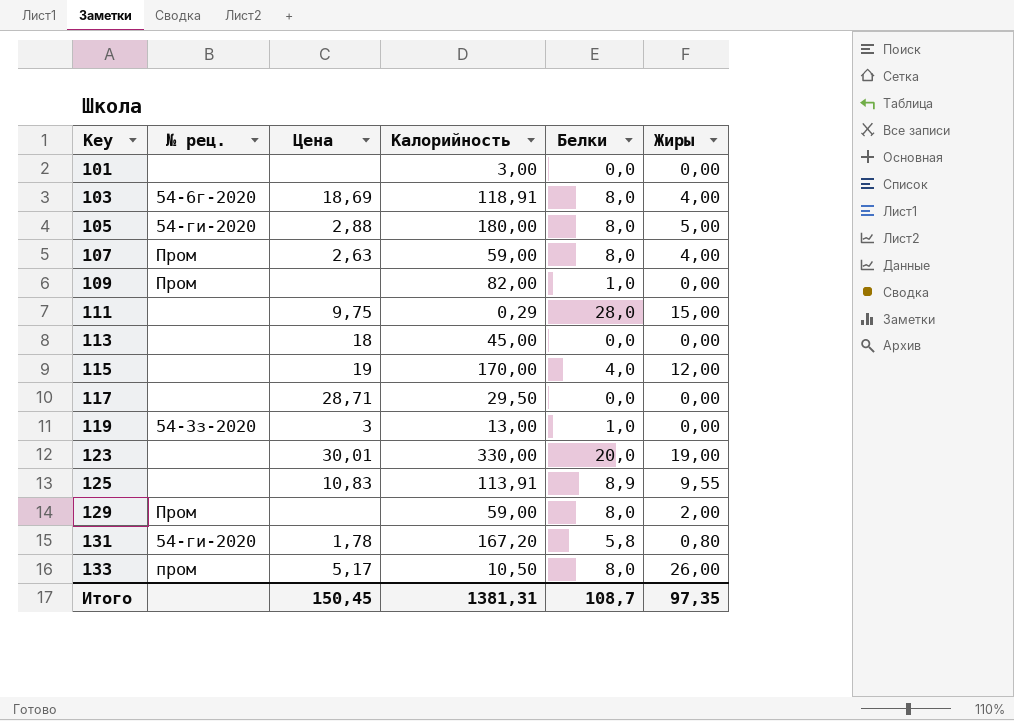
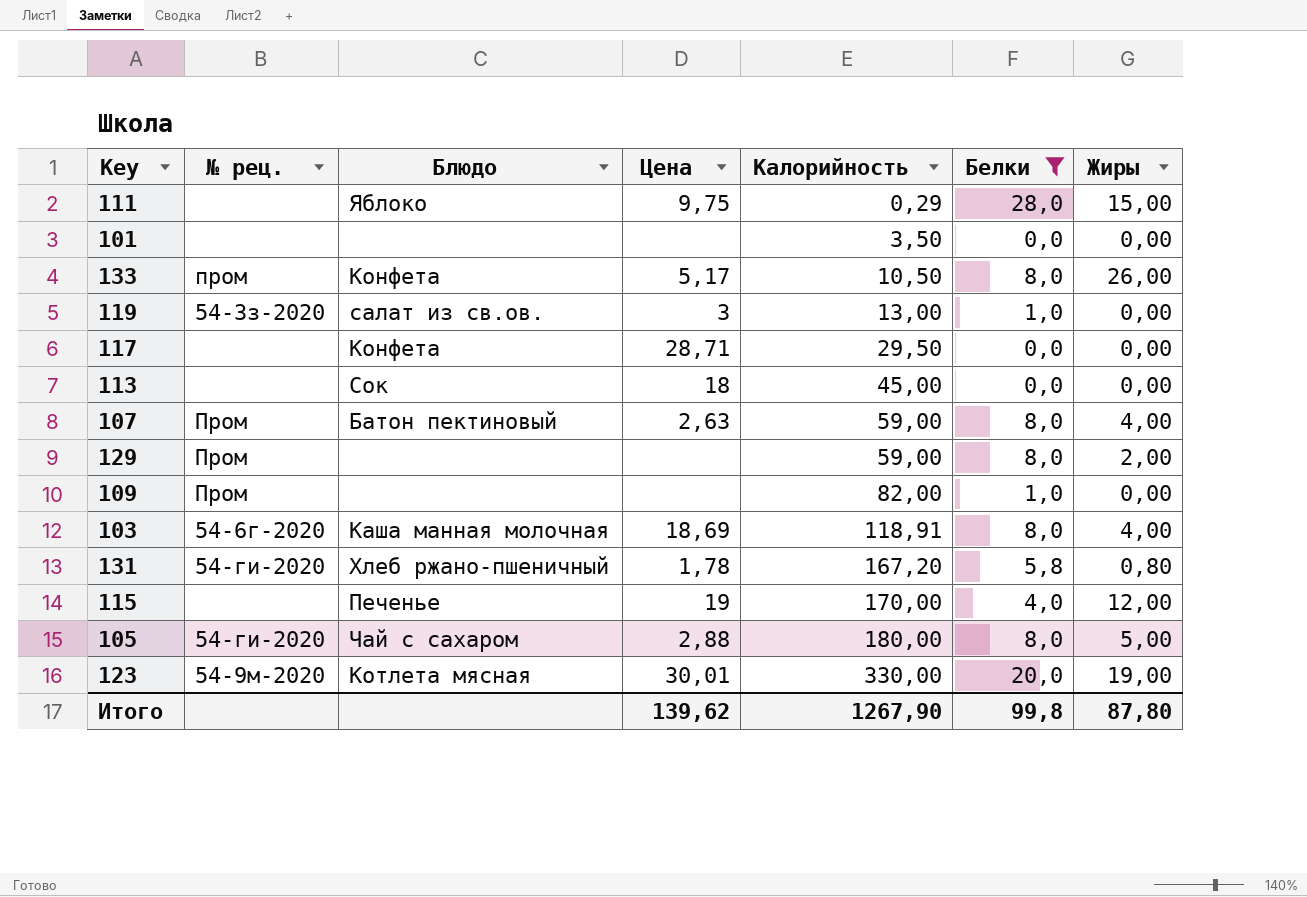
filter: none -> Белки != 8,9
row order: Key ascending -> Калорийность ascending
column Блюдо | position: none -> 3
101 | Калорийность: 3,00 -> 3,50
123 | № рец.: none -> 54-9м-2020
Итого | Цена: 150,45 -> 139,62
Итого | Калорийность: 1381,31 -> 1267,90
Итого | Белки: 108,7 -> 99,8
Итого | Жиры: 97,35 -> 87,80

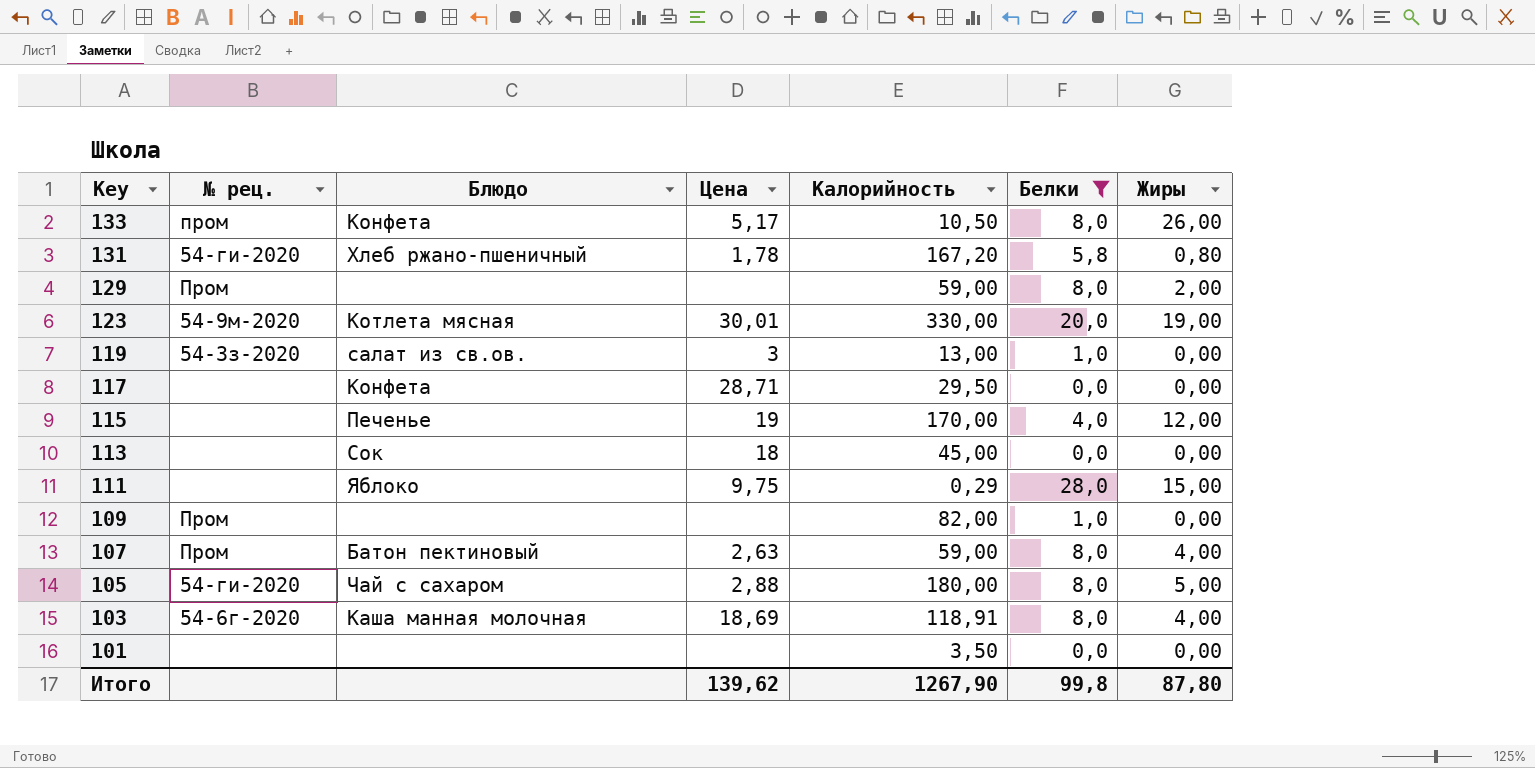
row order: Калорийность ascending -> Key descending

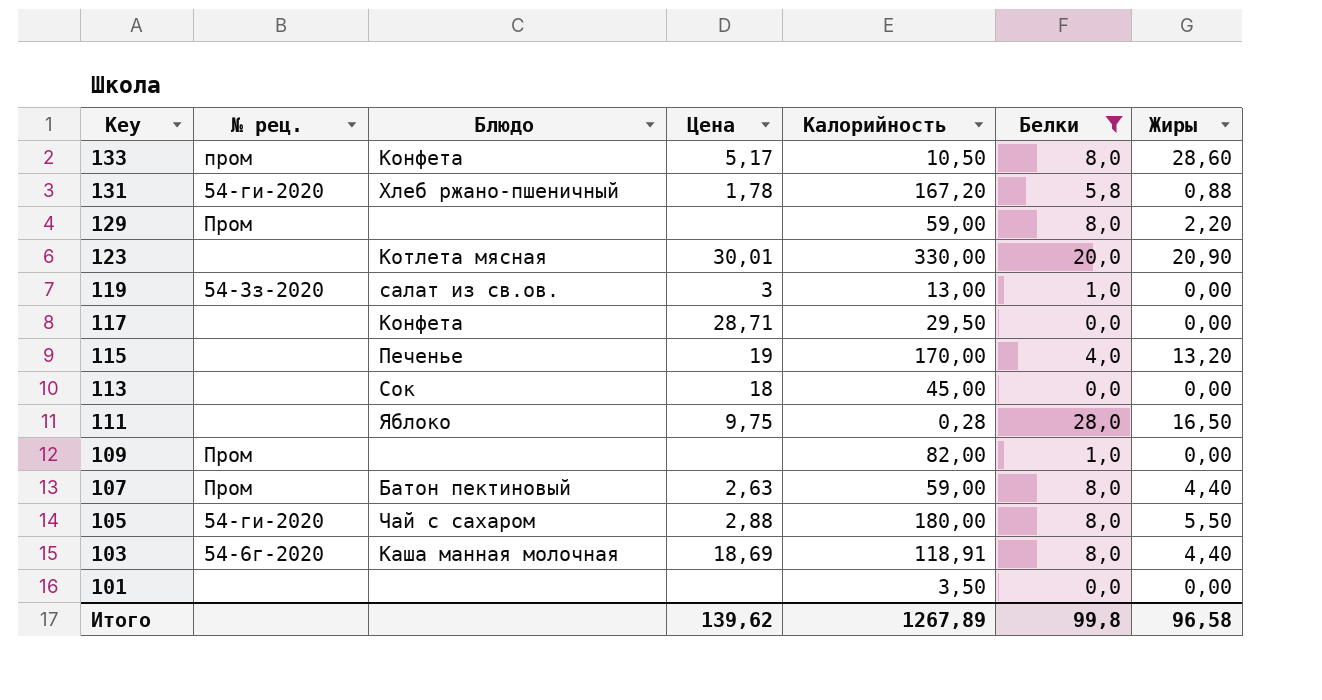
133 | Жиры: 26,00 -> 28,60
131 | Жиры: 0,80 -> 0,88
129 | Жиры: 2,00 -> 2,20
123 | № рец.: 54-9м-2020 -> none
123 | Жиры: 19,00 -> 20,90
115 | Жиры: 12,00 -> 13,20
111 | Калорийность: 0,29 -> 0,28
111 | Жиры: 15,00 -> 16,50
107 | Жиры: 4,00 -> 4,40
105 | Жиры: 5,00 -> 5,50
103 | Жиры: 4,00 -> 4,40
Итого | Калорийность: 1267,90 -> 1267,89
Итого | Жиры: 87,80 -> 96,58

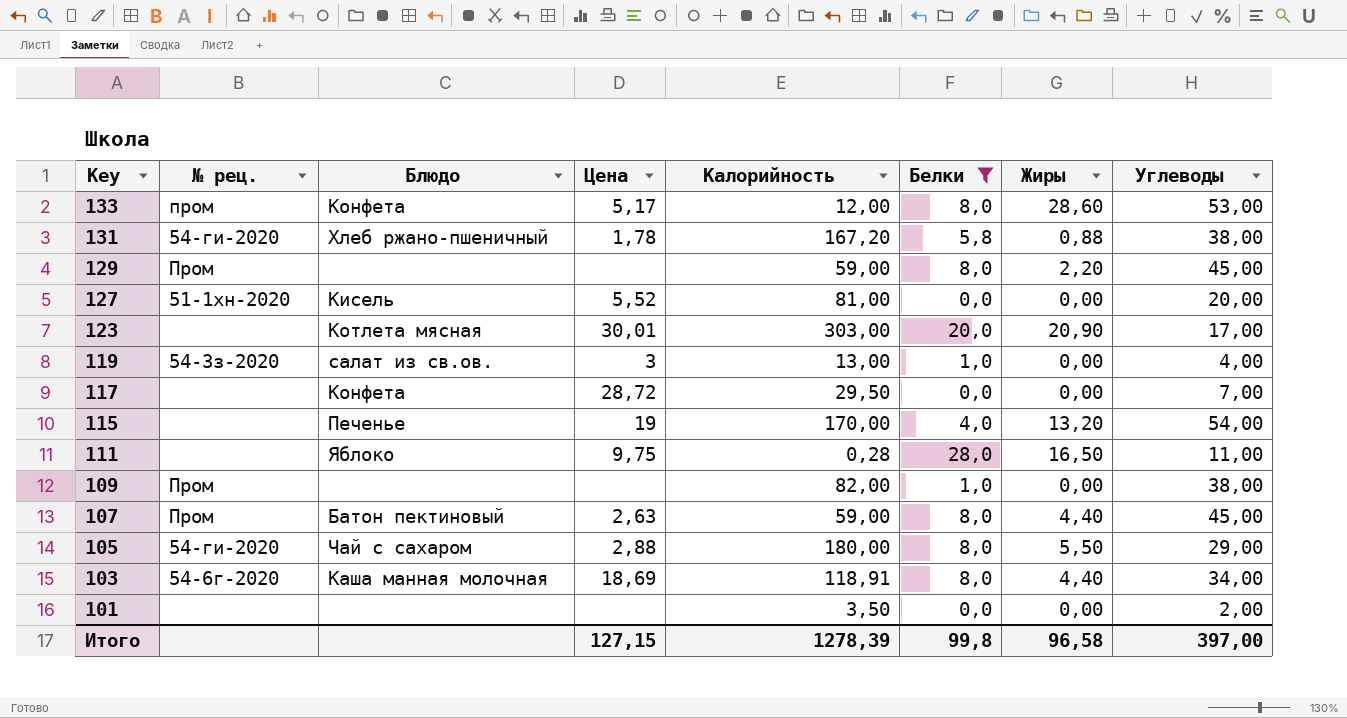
column Углеводы | position: none -> 8
row 113: none | Сок | 18 | 45,00 | 0,0 | 0,00 -> none
133 | Калорийность: 10,50 -> 12,00
row 127: none -> 51-1хн-2020 | Кисель | 5,52 | 81,00 | 0,0 | 0,00 | 20,00
123 | Калорийность: 330,00 -> 303,00
117 | Цена: 28,71 -> 28,72
Итого | Цена: 139,62 -> 127,15
Итого | Калорийность: 1267,89 -> 1278,39

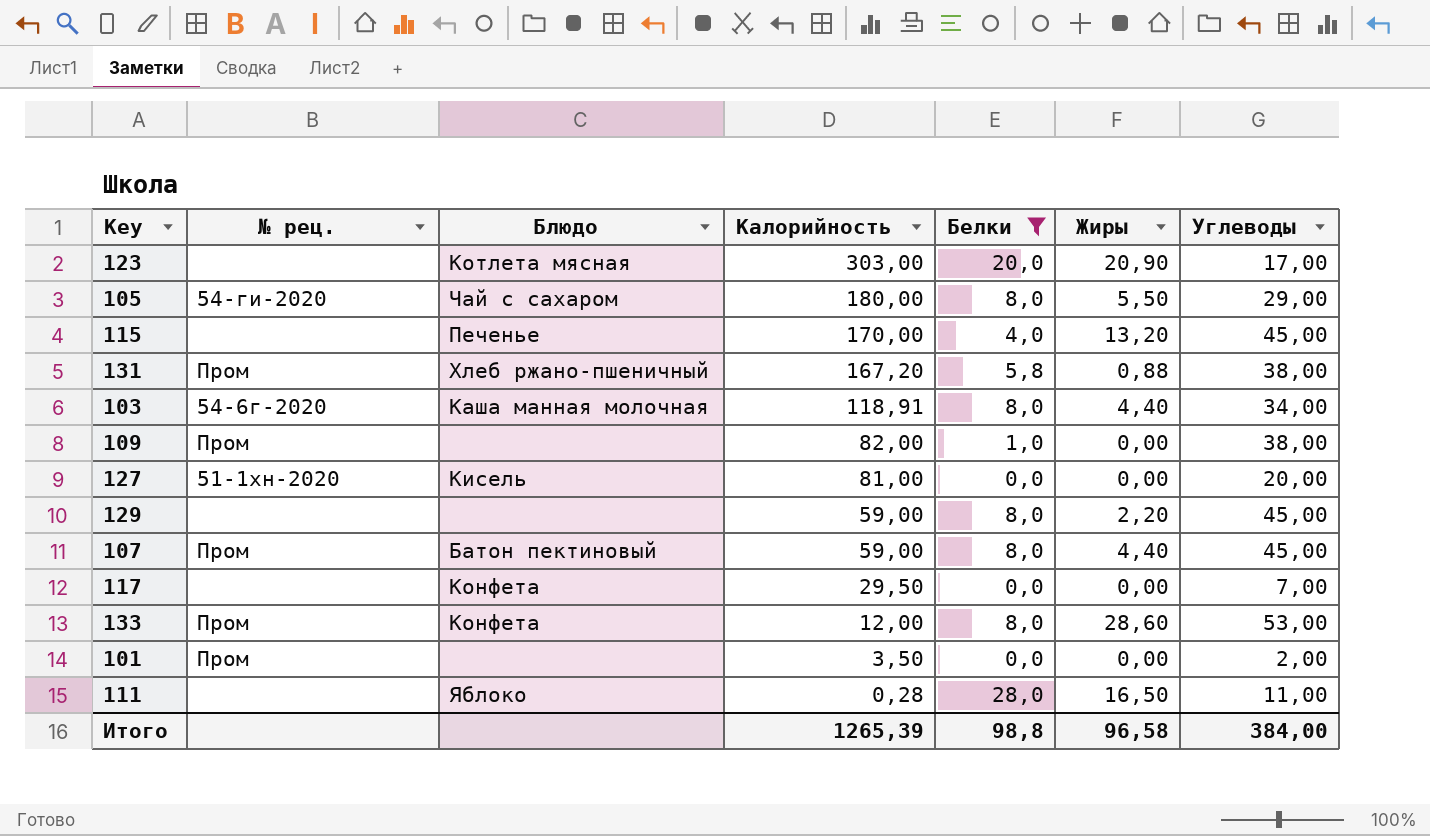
row order: Key descending -> Калорийность descending
column Цена | position: 4 -> none
row 119: 54-3з-2020 | салат из св.ов. | 3 | 13,00 | 1,0 | 0,00 | 4,00 -> none
115 | Углеводы: 54,00 -> 45,00
131 | № рец.: 54-ги-2020 -> Пром
129 | № рец.: Пром -> none
133 | № рец.: пром -> Пром
101 | № рец.: none -> Пром
Итого | Калорийность: 1278,39 -> 1265,39
Итого | Белки: 99,8 -> 98,8
Итого | Углеводы: 397,00 -> 384,00

